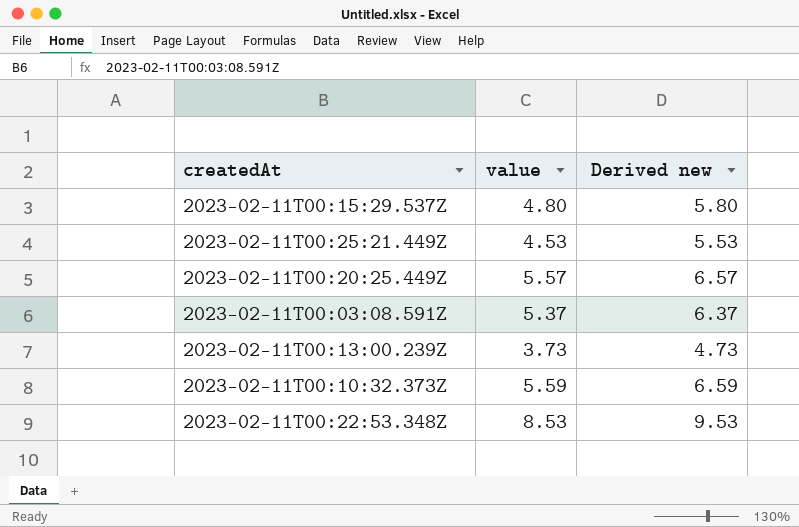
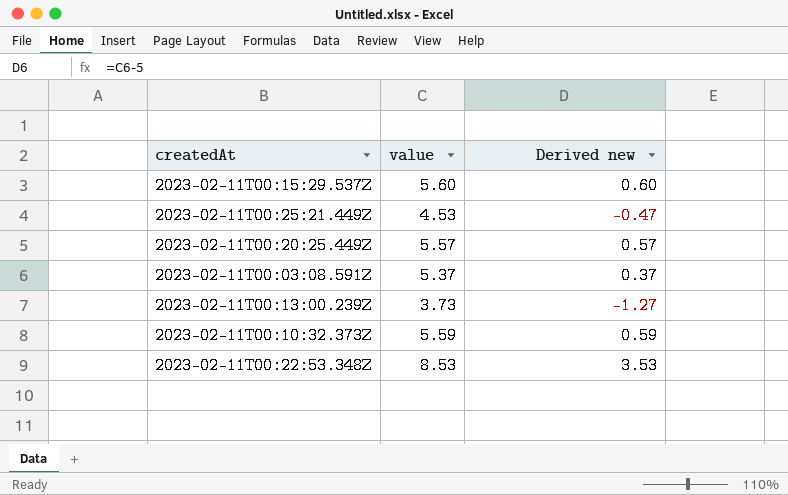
column Derived new | formula: [value] + 1 -> [value] - 5
2023-02-11T00:15:29.537Z | value: 4.80 -> 5.60

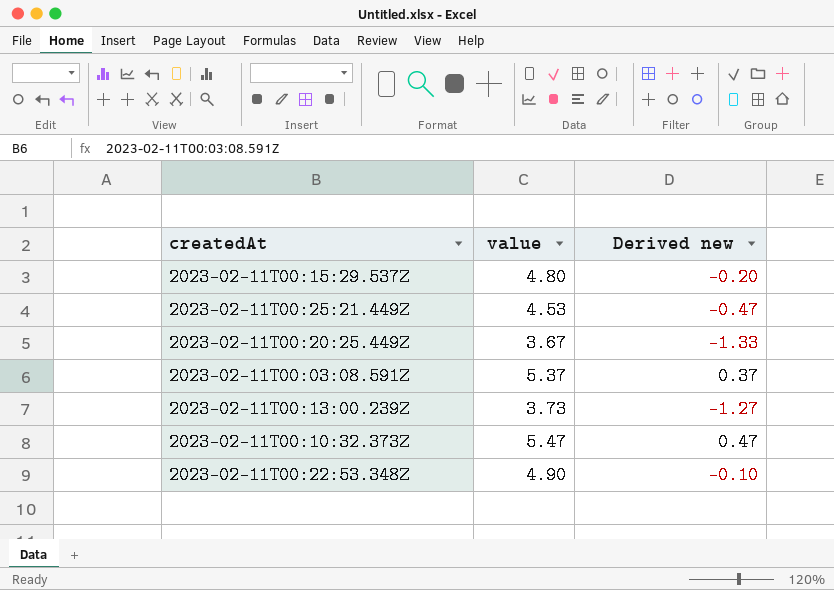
2023-02-11T00:15:29.537Z | value: 5.60 -> 4.80
2023-02-11T00:15:29.537Z | Derived new: 0.60 -> -0.20
2023-02-11T00:20:25.449Z | value: 5.57 -> 3.67
2023-02-11T00:20:25.449Z | Derived new: 0.57 -> -1.33
2023-02-11T00:10:32.373Z | value: 5.59 -> 5.47
2023-02-11T00:10:32.373Z | Derived new: 0.59 -> 0.47
2023-02-11T00:22:53.348Z | value: 8.53 -> 4.90
2023-02-11T00:22:53.348Z | Derived new: 3.53 -> -0.10

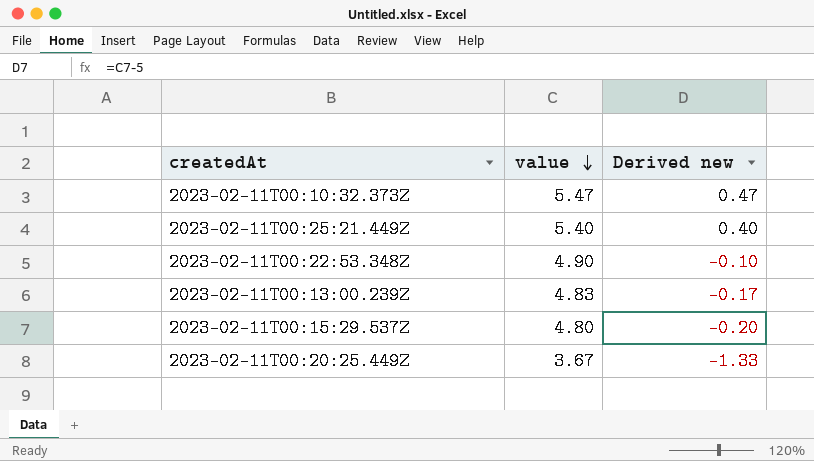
row order: none -> value descending
row 2023-02-11T00:03:08.591Z: 5.37 | 0.37 -> none
2023-02-11T00:25:21.449Z | value: 4.53 -> 5.40
2023-02-11T00:25:21.449Z | Derived new: -0.47 -> 0.40
2023-02-11T00:13:00.239Z | value: 3.73 -> 4.83
2023-02-11T00:13:00.239Z | Derived new: -1.27 -> -0.17

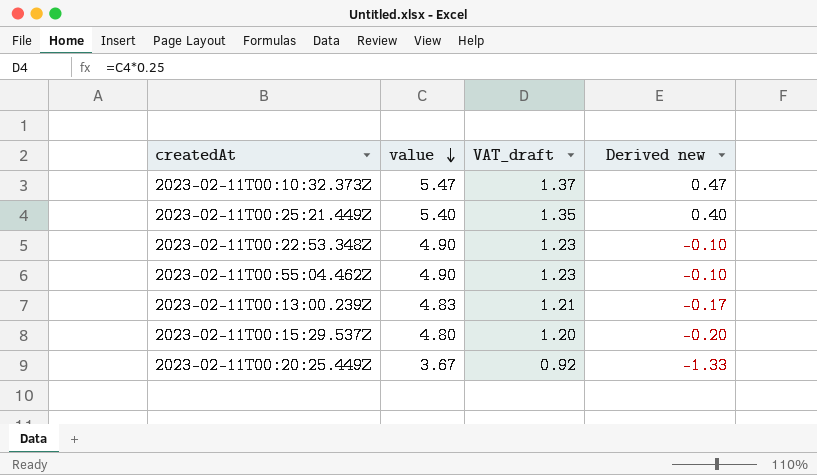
column VAT_draft | formula: none -> [value] * 0.25
row 2023-02-11T00:55:04.462Z: none -> 4.90 | 1.23 | -0.10

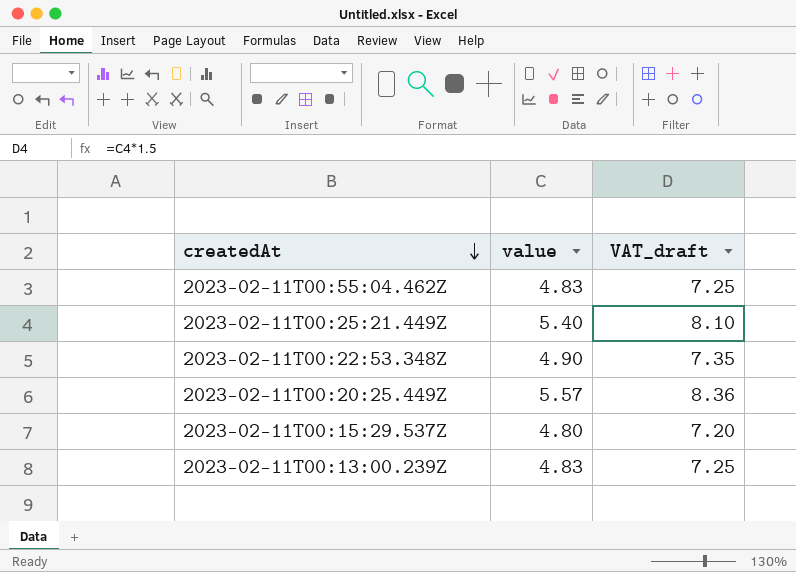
row order: value descending -> createdAt descending
column Derived new | formula: [value] - 5 -> none
column VAT_draft | formula: [value] * 0.25 -> [value] * 1.5
row 2023-02-11T00:10:32.373Z: 5.47 | 1.37 | 0.47 -> none
2023-02-11T00:55:04.462Z | value: 4.90 -> 4.83
2023-02-11T00:20:25.449Z | value: 3.67 -> 5.57

